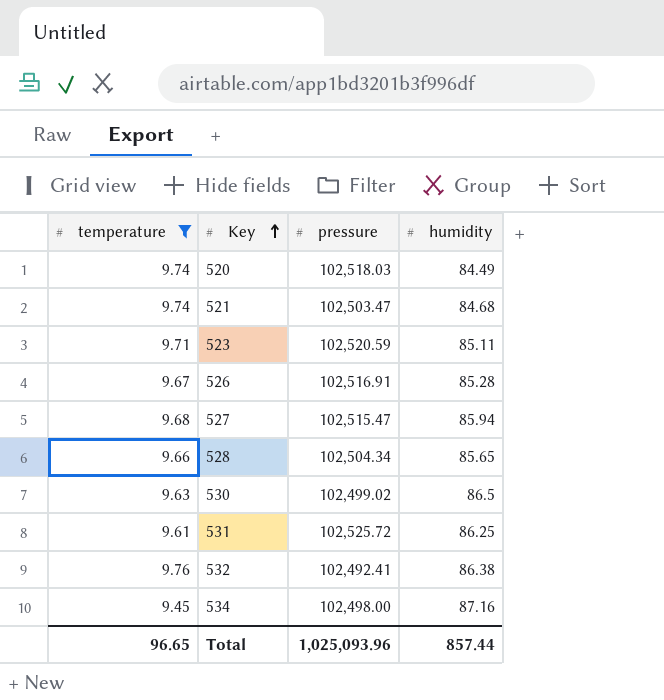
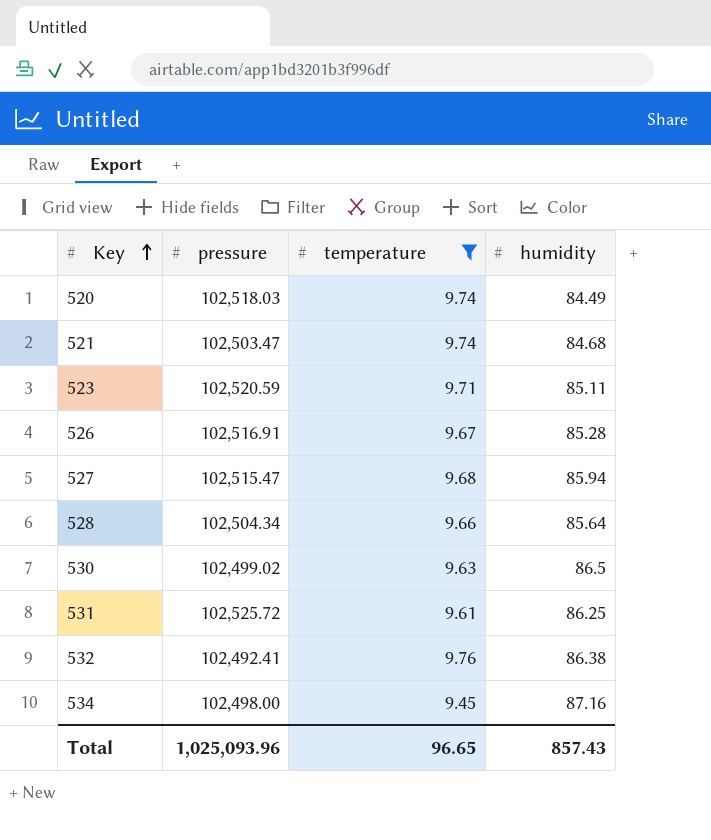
column temperature | position: 1 -> 3
528 | humidity: 85.65 -> 85.64
Total | humidity: 857.44 -> 857.43

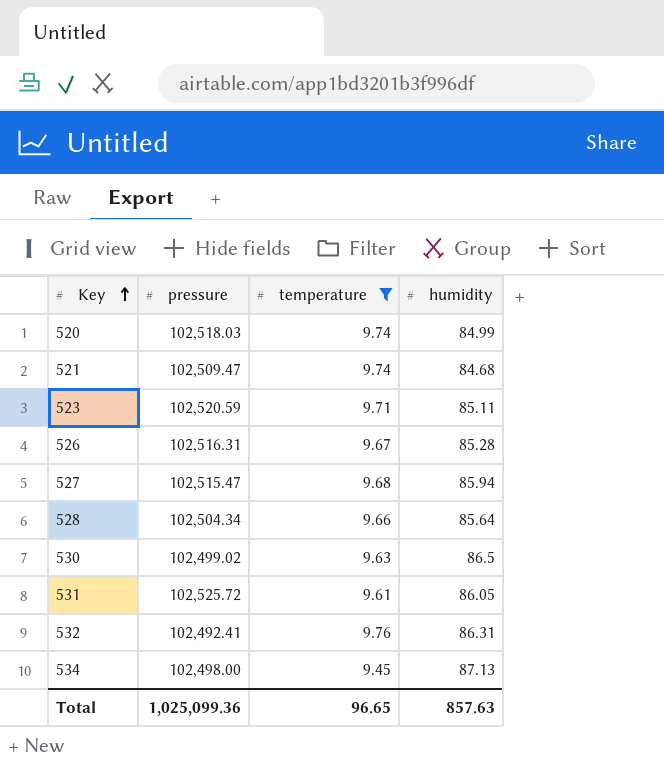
520 | humidity: 84.49 -> 84.99
521 | pressure: 102,503.47 -> 102,509.47
526 | pressure: 102,516.91 -> 102,516.31
531 | humidity: 86.25 -> 86.05
532 | humidity: 86.38 -> 86.31
534 | humidity: 87.16 -> 87.13
Total | pressure: 1,025,093.96 -> 1,025,099.36
Total | humidity: 857.43 -> 857.63

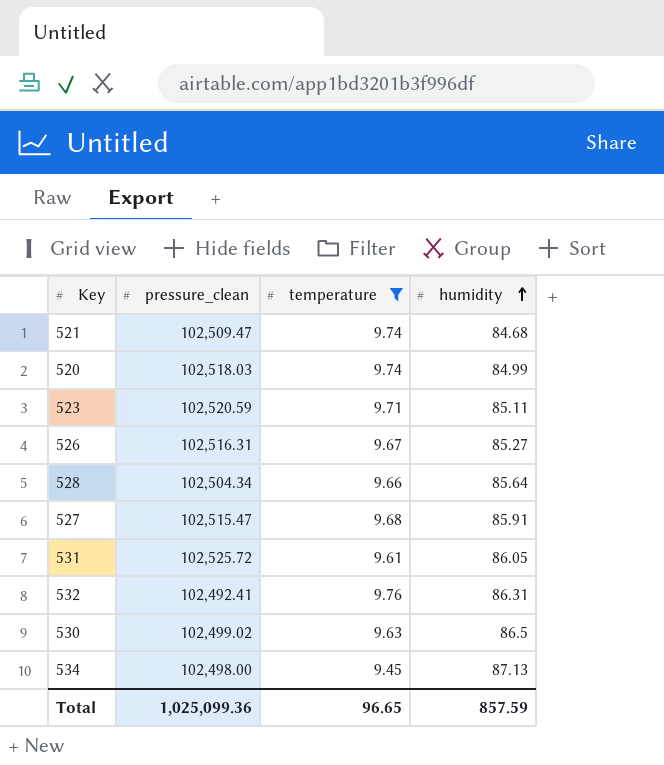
row order: Key ascending -> humidity ascending
column name: pressure -> pressure_clean
526 | humidity: 85.28 -> 85.27
527 | humidity: 85.94 -> 85.91
Total | humidity: 857.63 -> 857.59

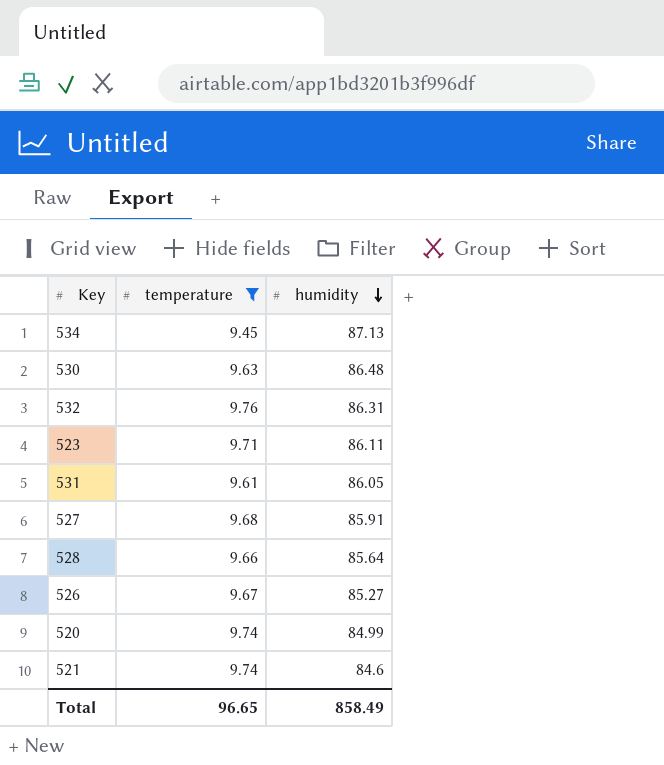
row order: humidity ascending -> humidity descending
column pressure_clean | position: 2 -> none
530 | humidity: 86.5 -> 86.48
523 | humidity: 85.11 -> 86.11
521 | humidity: 84.68 -> 84.6
Total | humidity: 857.59 -> 858.49

